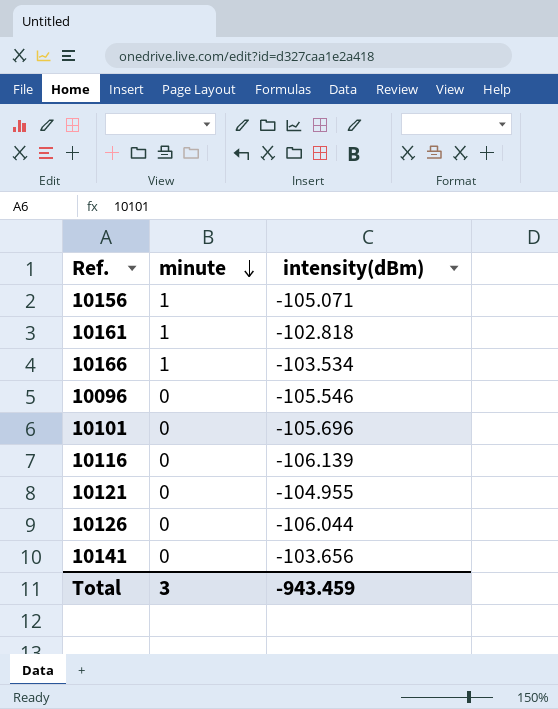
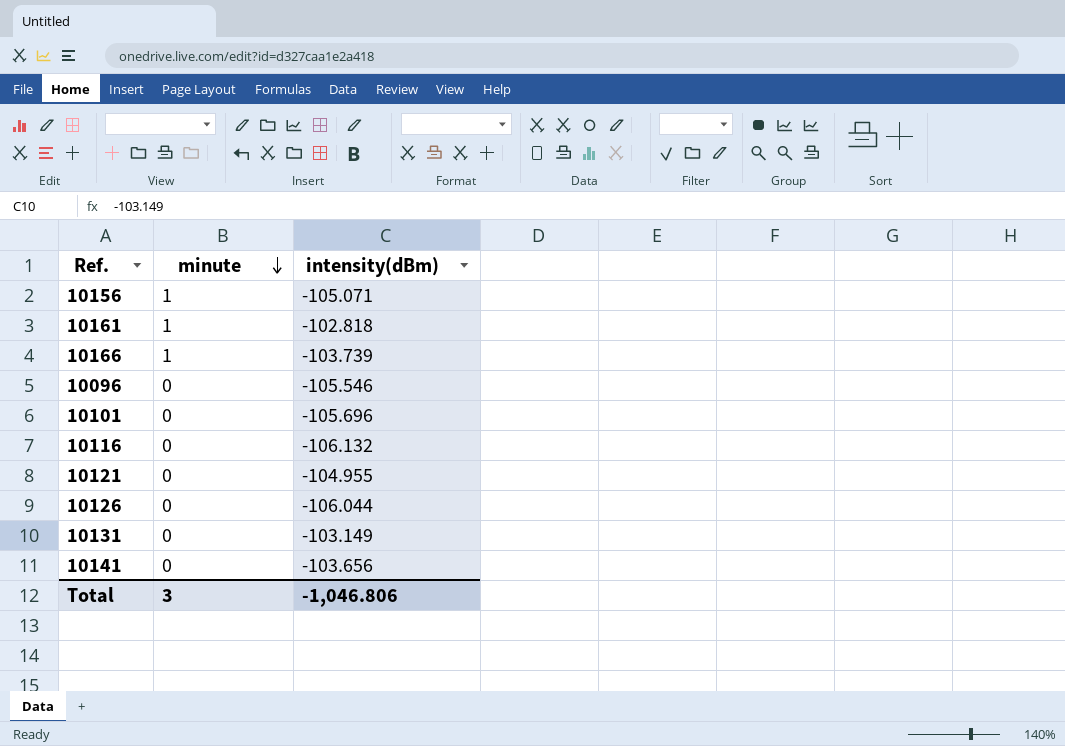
10166 | intensity(dBm): -103.534 -> -103.739
10116 | intensity(dBm): -106.139 -> -106.132
row 10131: none -> 0 | -103.149
Total | intensity(dBm): -943.459 -> -1,046.806

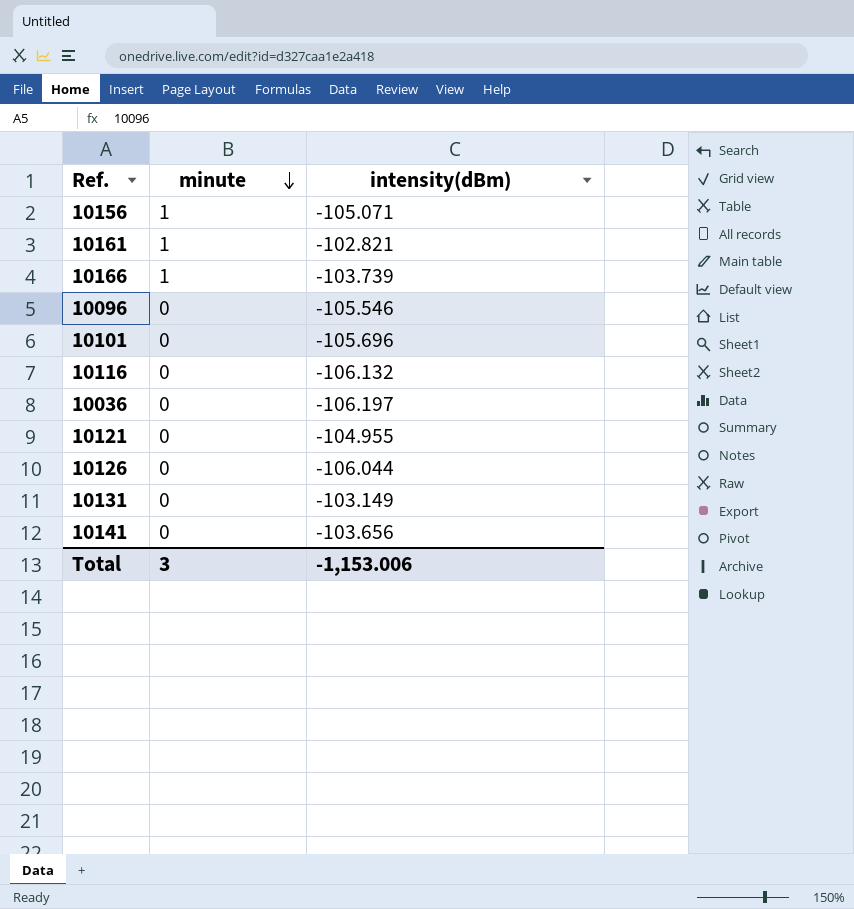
10161 | intensity(dBm): -102.818 -> -102.821
row 10036: none -> 0 | -106.197
Total | intensity(dBm): -1,046.806 -> -1,153.006

